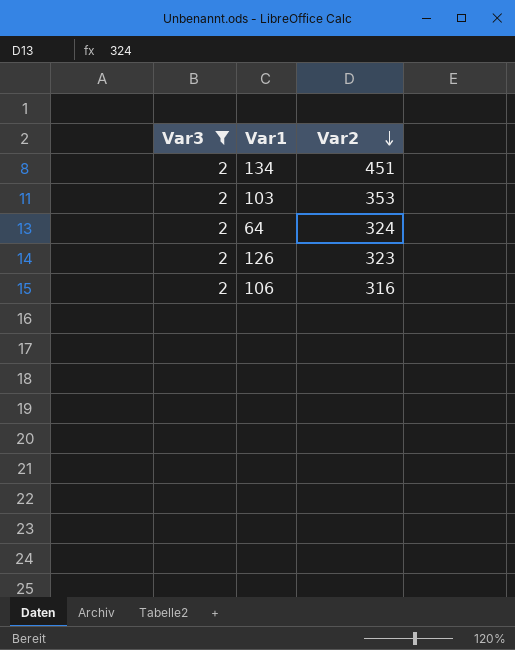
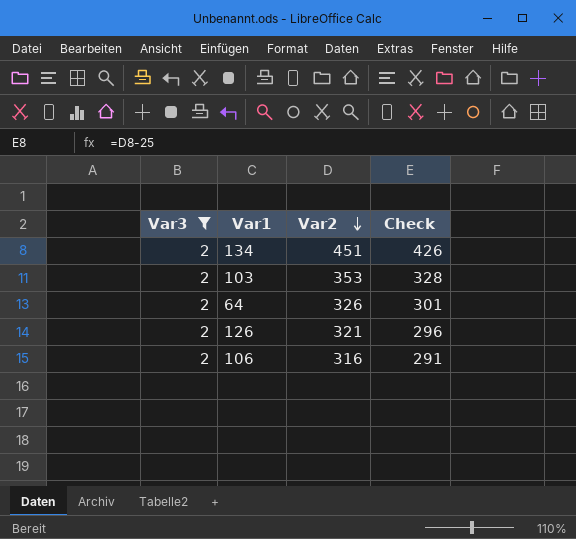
column Check | formula: none -> [Var2] - 25
64 | Var2: 324 -> 326
126 | Var2: 323 -> 321

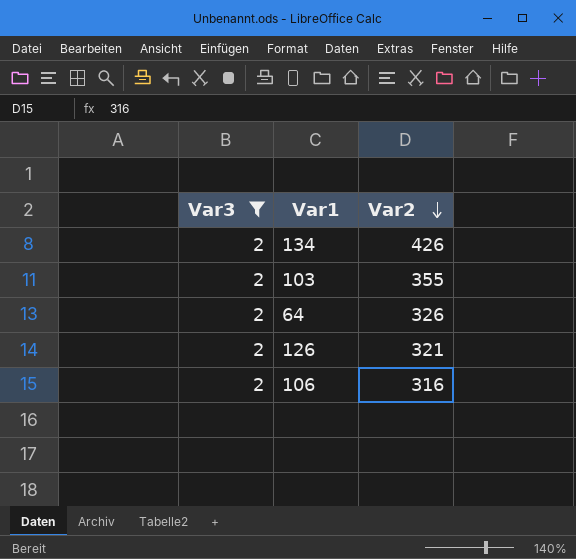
column Check | formula: [Var2] - 25 -> none
134 | Var2: 451 -> 426
103 | Var2: 353 -> 355

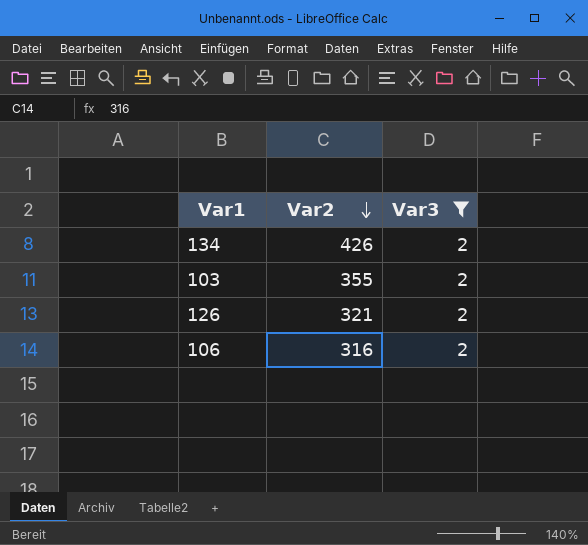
column Var3 | position: 1 -> 3
row 64: 2 | 326 -> none

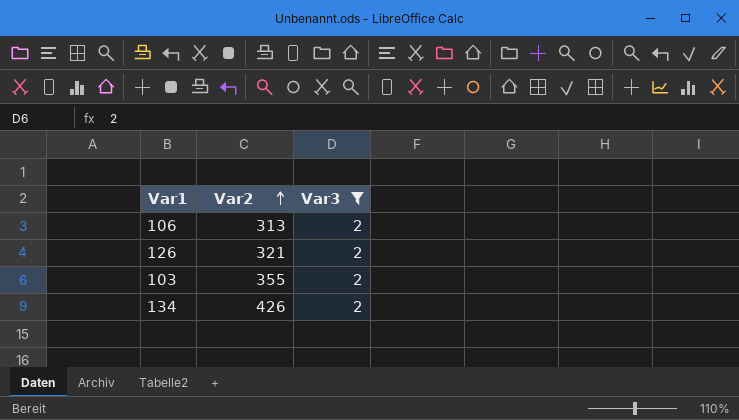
row order: Var2 descending -> Var2 ascending
106 | Var2: 316 -> 313

